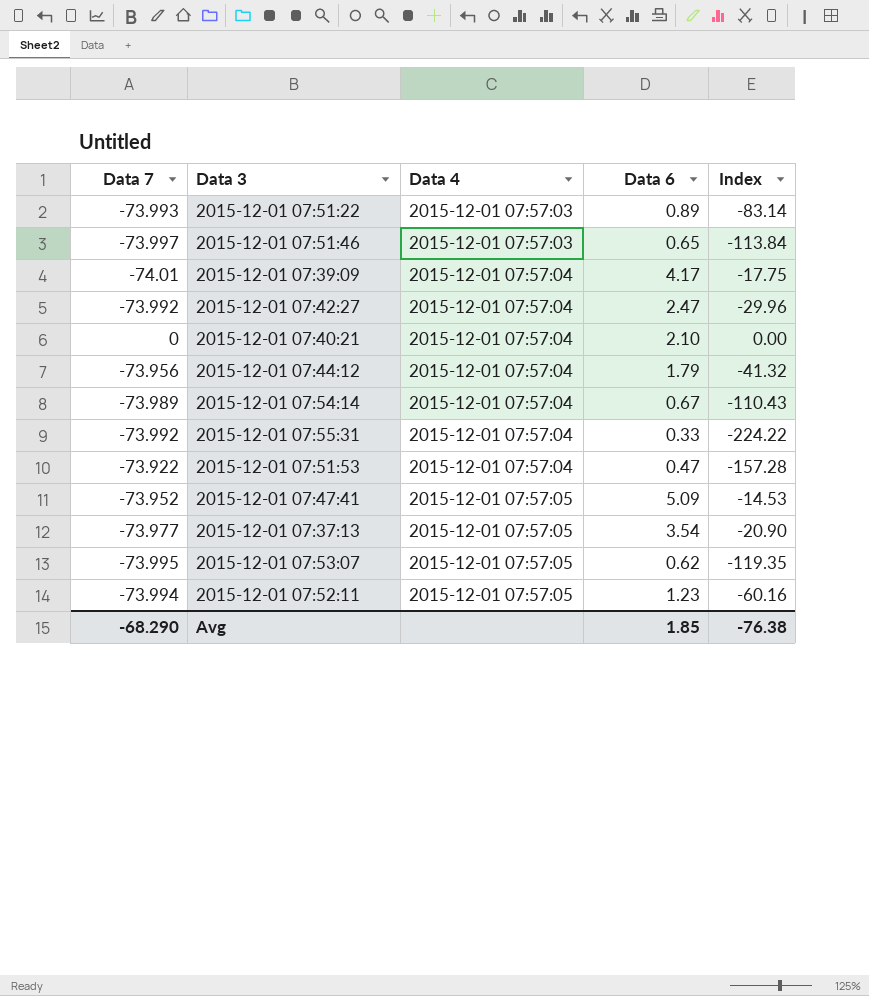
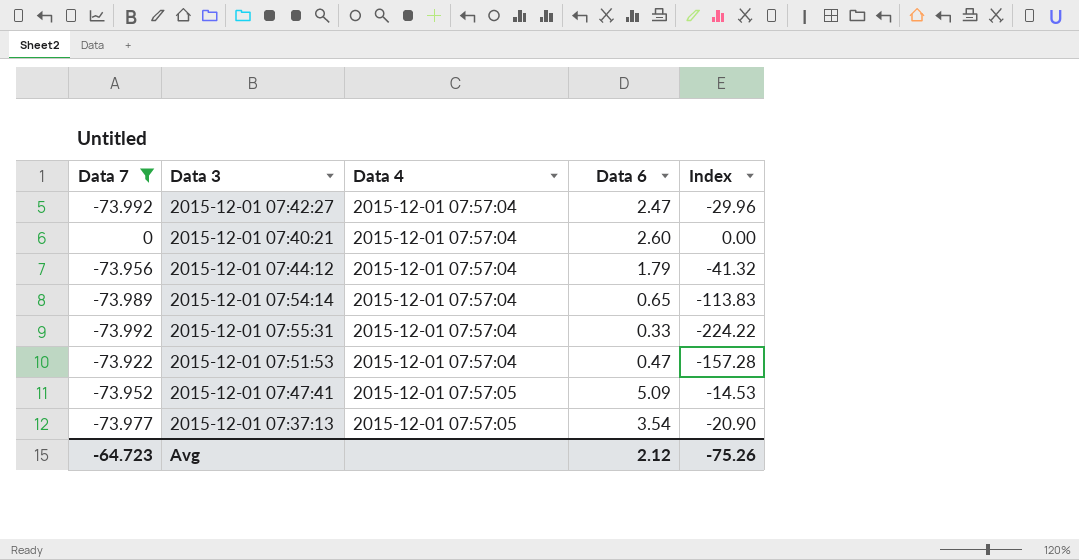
filter: none -> Data 7 >= -73.992
2015-12-01 07:40:21 | Data 6: 2.10 -> 2.60
2015-12-01 07:54:14 | Data 6: 0.67 -> 0.65
2015-12-01 07:54:14 | Index: -110.43 -> -113.83
Avg | Data 7: -68.290 -> -64.723
Avg | Data 6: 1.85 -> 2.12
Avg | Index: -76.38 -> -75.26

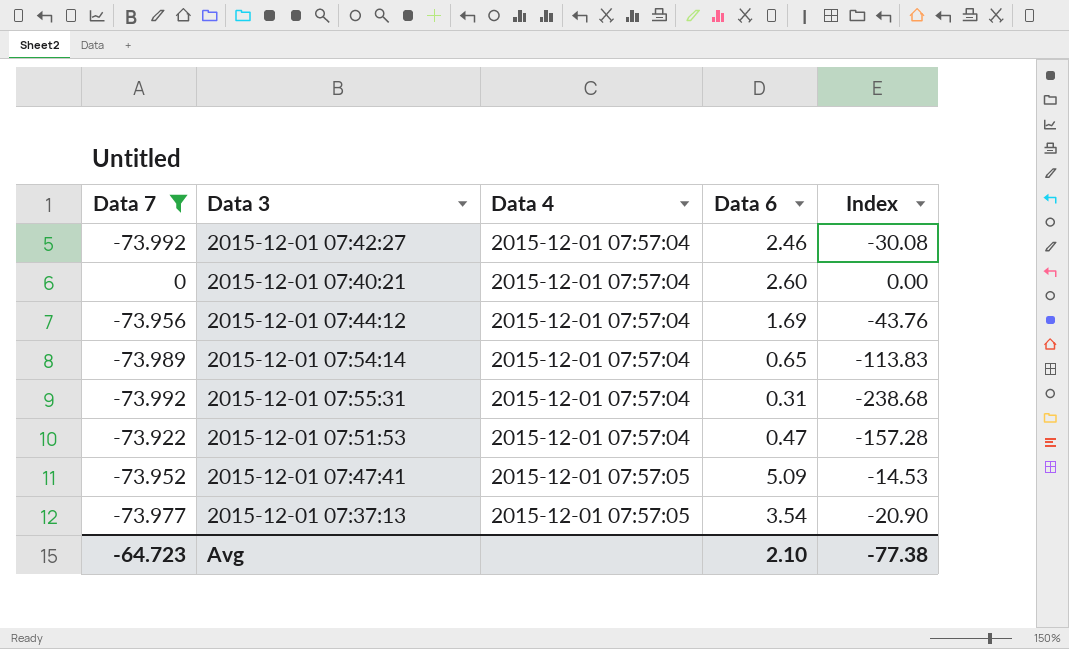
2015-12-01 07:42:27 | Data 6: 2.47 -> 2.46
2015-12-01 07:42:27 | Index: -29.96 -> -30.08
2015-12-01 07:44:12 | Data 6: 1.79 -> 1.69
2015-12-01 07:44:12 | Index: -41.32 -> -43.76
2015-12-01 07:55:31 | Data 6: 0.33 -> 0.31
2015-12-01 07:55:31 | Index: -224.22 -> -238.68
Avg | Data 6: 2.12 -> 2.10
Avg | Index: -75.26 -> -77.38

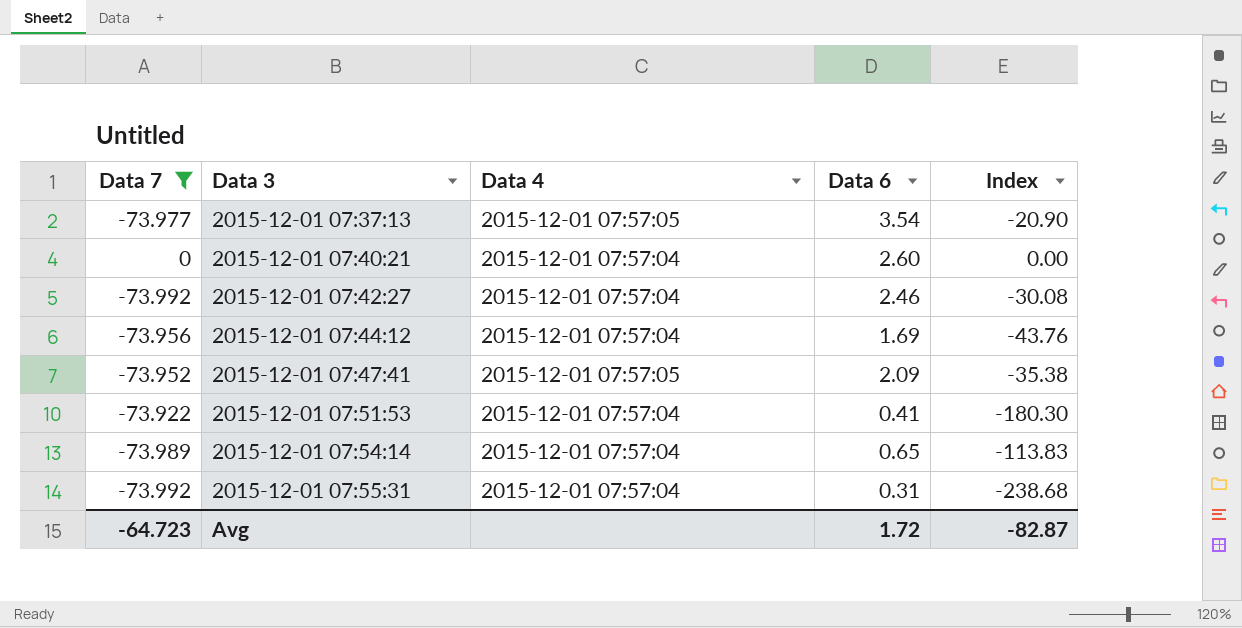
row order: Data 4 ascending -> Data 3 ascending
2015-12-01 07:47:41 | Data 6: 5.09 -> 2.09
2015-12-01 07:47:41 | Index: -14.53 -> -35.38
2015-12-01 07:51:53 | Data 6: 0.47 -> 0.41
2015-12-01 07:51:53 | Index: -157.28 -> -180.30
Avg | Data 6: 2.10 -> 1.72
Avg | Index: -77.38 -> -82.87

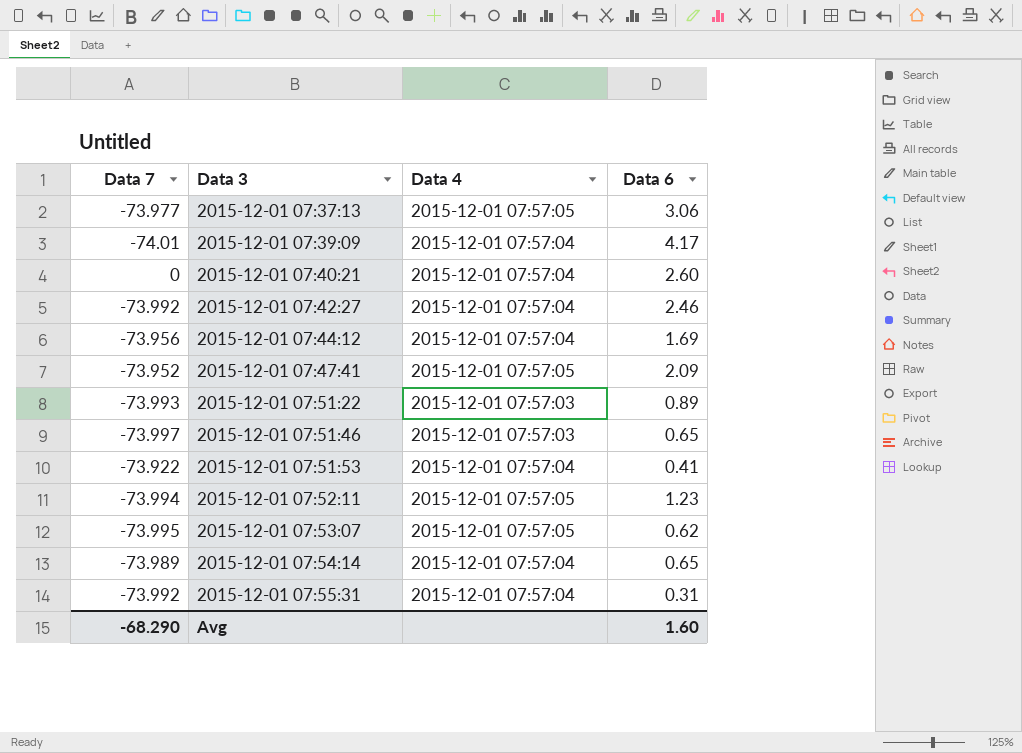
filter: Data 7 >= -73.992 -> none
column Index | formula: [Data 7] / [Data 6] -> none
2015-12-01 07:37:13 | Data 6: 3.54 -> 3.06
Avg | Data 7: -64.723 -> -68.290
Avg | Data 6: 1.72 -> 1.60

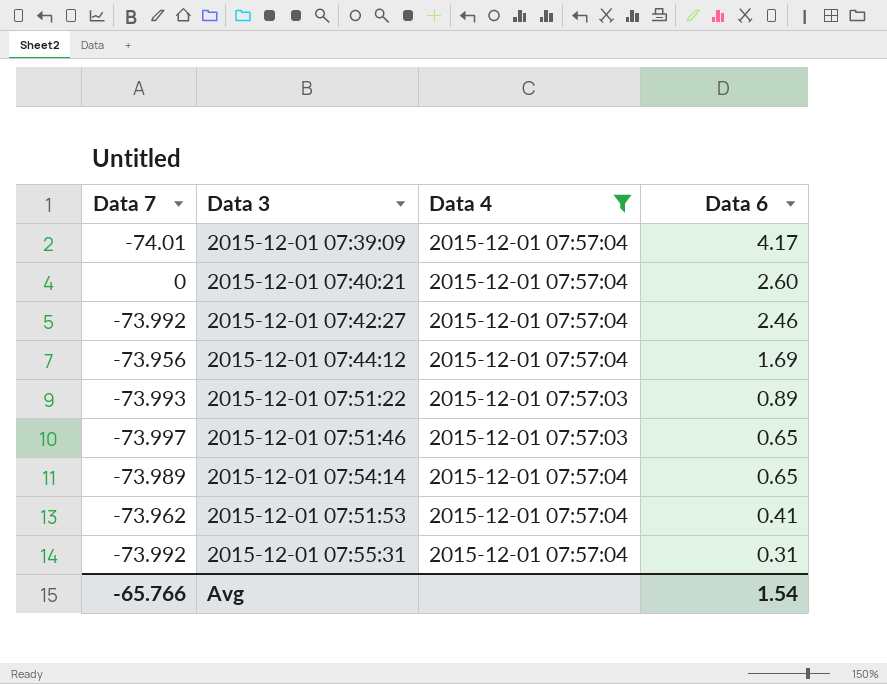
filter: none -> Data 4 != 2015-12-01 07:57:05
row order: Data 3 ascending -> Data 6 descending
2015-12-01 07:51:53 | Data 7: -73.922 -> -73.962
Avg | Data 7: -68.290 -> -65.766
Avg | Data 6: 1.60 -> 1.54

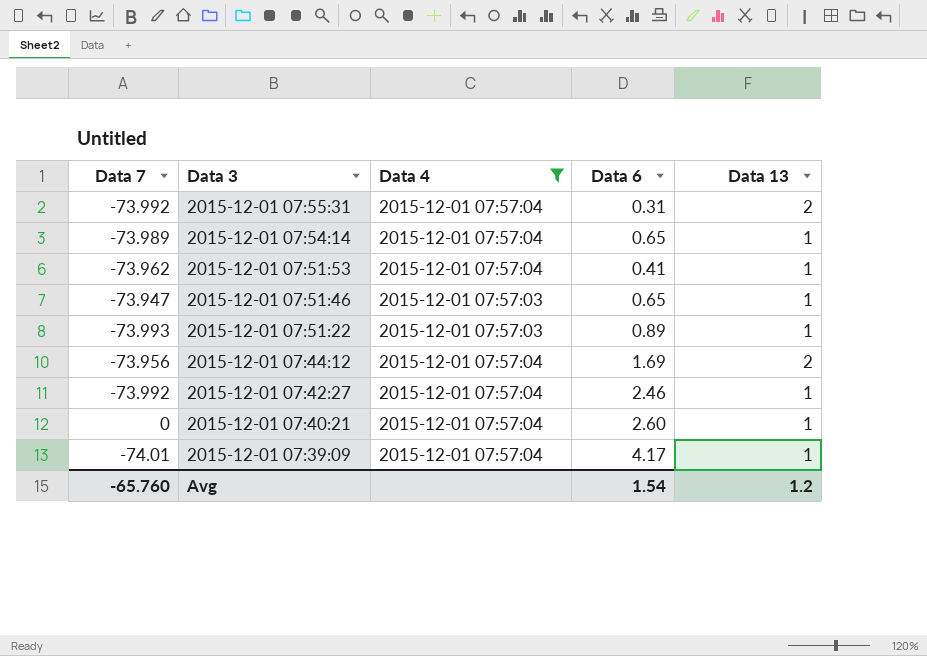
row order: Data 6 descending -> Data 3 descending
column Data 13 | position: none -> 5
2015-12-01 07:51:46 | Data 7: -73.997 -> -73.947
Avg | Data 7: -65.766 -> -65.760

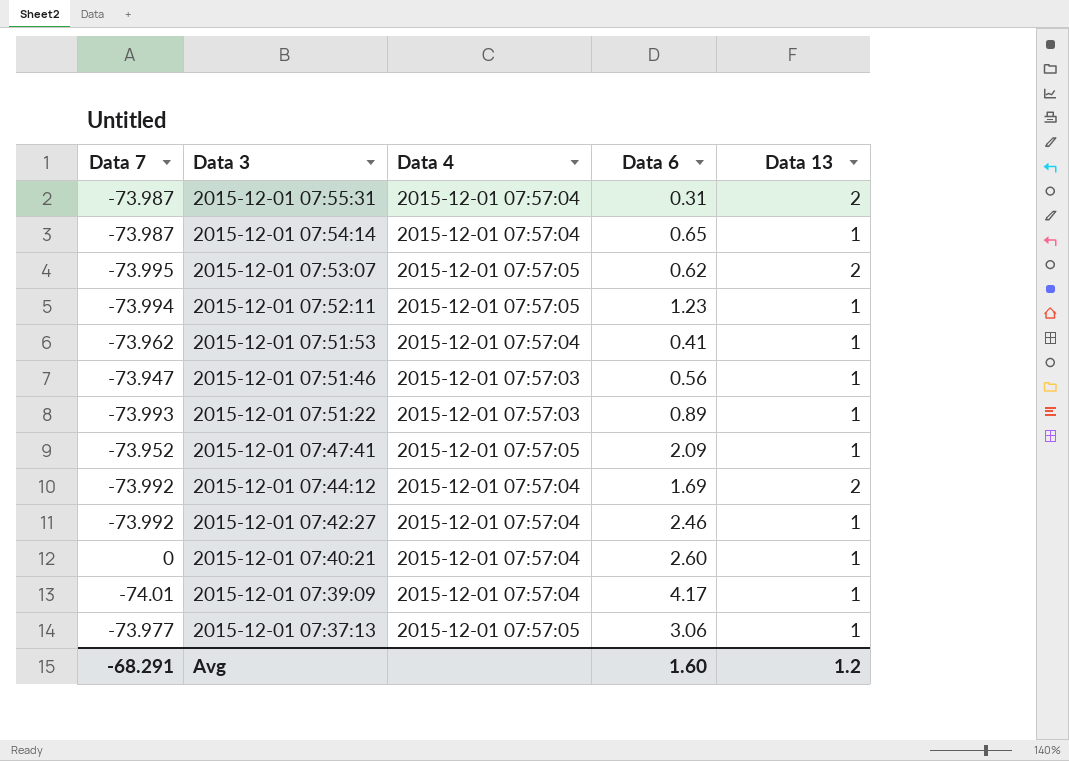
filter: Data 4 != 2015-12-01 07:57:05 -> none
2015-12-01 07:55:31 | Data 7: -73.992 -> -73.987
2015-12-01 07:54:14 | Data 7: -73.989 -> -73.987
2015-12-01 07:51:46 | Data 6: 0.65 -> 0.56
2015-12-01 07:44:12 | Data 7: -73.956 -> -73.992
Avg | Data 7: -65.760 -> -68.291
Avg | Data 6: 1.54 -> 1.60

